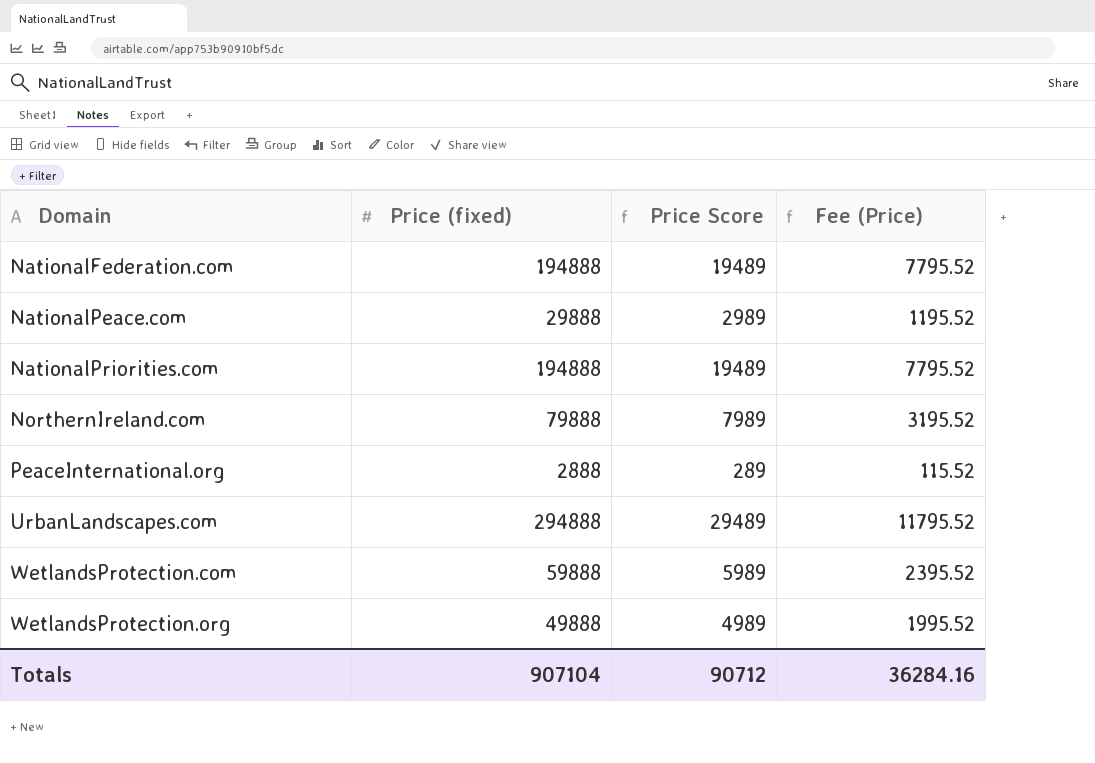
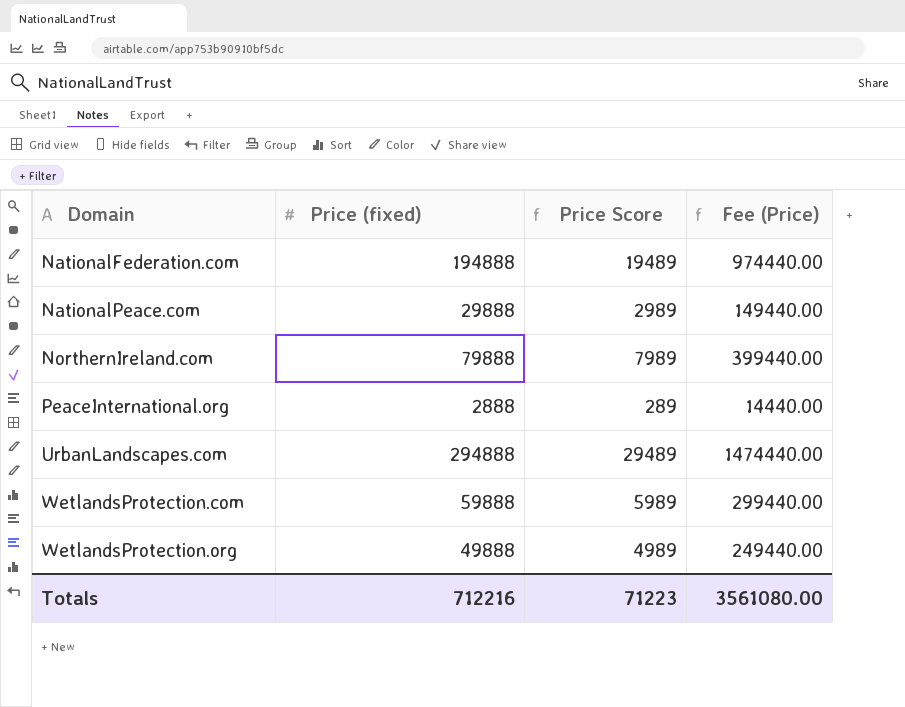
column Fee (Price) | formula: [Price (fixed)] * 0.04 -> [Price (fixed)] * 5
row NationalPriorities.com: 194888 | 19489 | 7795.52 -> none
Totals | Price (fixed): 907104 -> 712216
Totals | Price Score: 90712 -> 71223
Totals | Fee (Price): 36284.16 -> 3561080.00

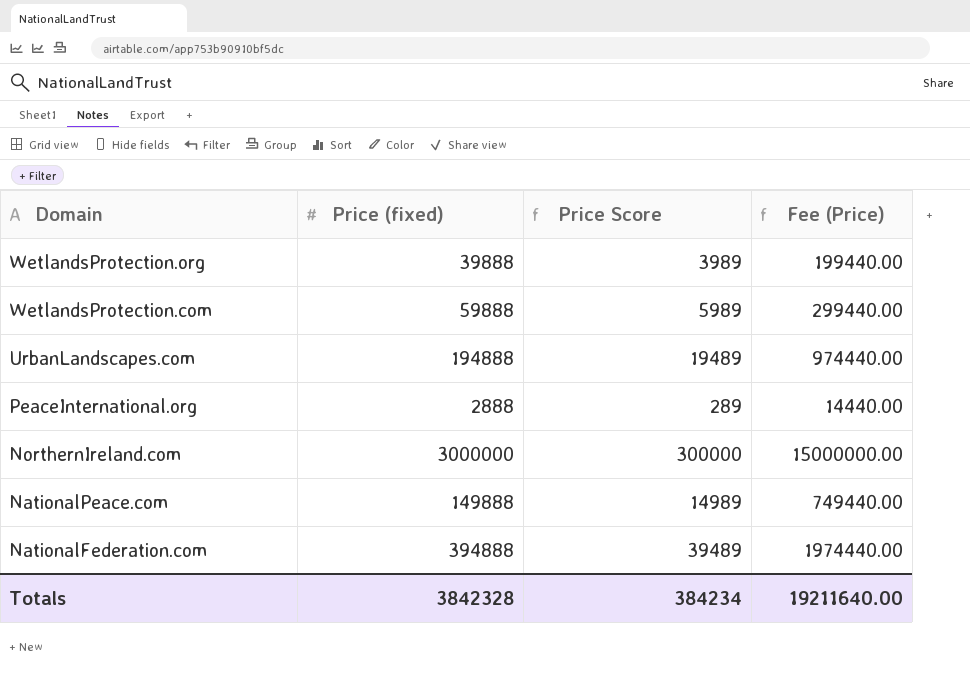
row order: Domain ascending -> Domain descending
WetlandsProtection.org | Price (fixed): 49888 -> 39888
WetlandsProtection.org | Price Score: 4989 -> 3989
WetlandsProtection.org | Fee (Price): 249440.00 -> 199440.00
UrbanLandscapes.com | Price (fixed): 294888 -> 194888
UrbanLandscapes.com | Price Score: 29489 -> 19489
UrbanLandscapes.com | Fee (Price): 1474440.00 -> 974440.00
NorthernIreland.com | Price (fixed): 79888 -> 3000000
NorthernIreland.com | Price Score: 7989 -> 300000
NorthernIreland.com | Fee (Price): 399440.00 -> 15000000.00
NationalPeace.com | Price (fixed): 29888 -> 149888
NationalPeace.com | Price Score: 2989 -> 14989
NationalPeace.com | Fee (Price): 149440.00 -> 749440.00
NationalFederation.com | Price (fixed): 194888 -> 394888
NationalFederation.com | Price Score: 19489 -> 39489
NationalFederation.com | Fee (Price): 974440.00 -> 1974440.00
Totals | Price (fixed): 712216 -> 3842328
Totals | Price Score: 71223 -> 384234
Totals | Fee (Price): 3561080.00 -> 19211640.00

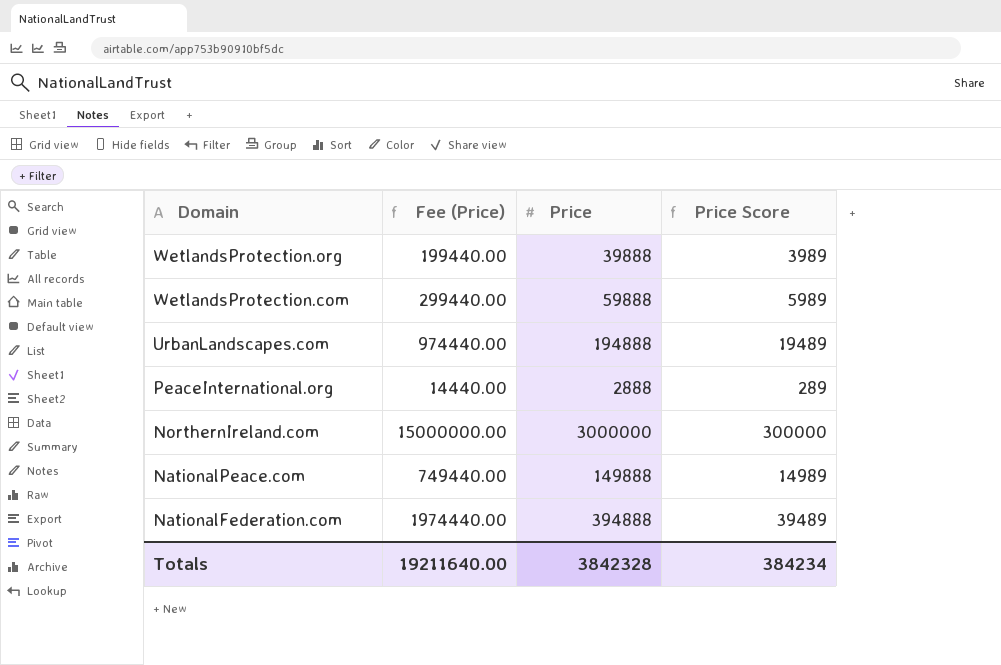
column Fee (Price) | position: 4 -> 2
column name: Price (fixed) -> Price

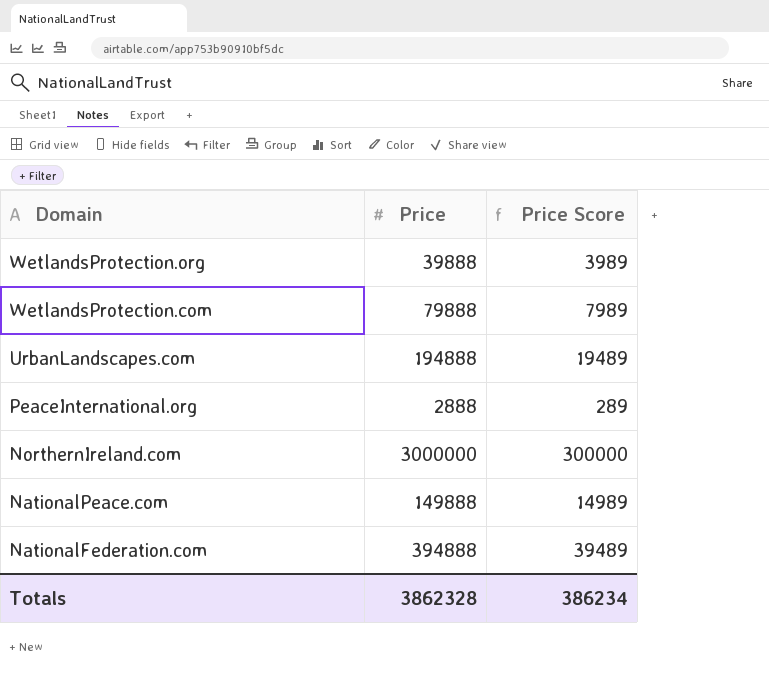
column Fee (Price) | formula: [Price] * 5 -> none
WetlandsProtection.com | Price: 59888 -> 79888
WetlandsProtection.com | Price Score: 5989 -> 7989
Totals | Price: 3842328 -> 3862328
Totals | Price Score: 384234 -> 386234

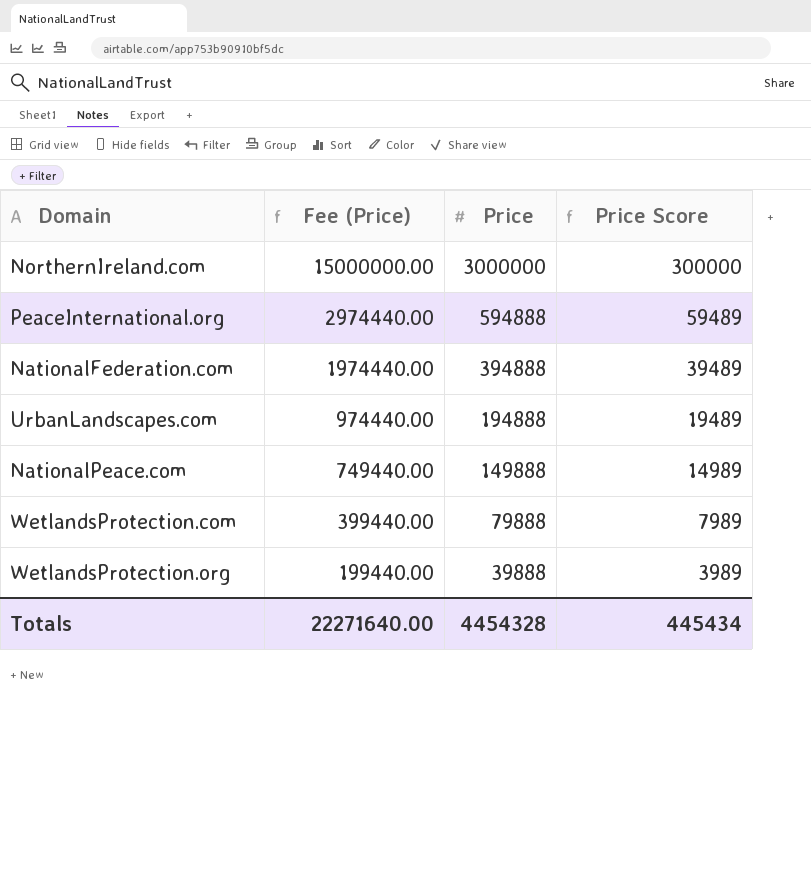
row order: Domain descending -> Fee (Price) descending
column Fee (Price) | formula: none -> [Price] * 5
PeaceInternational.org | Price: 2888 -> 594888
PeaceInternational.org | Price Score: 289 -> 59489
Totals | Price: 3862328 -> 4454328
Totals | Price Score: 386234 -> 445434

